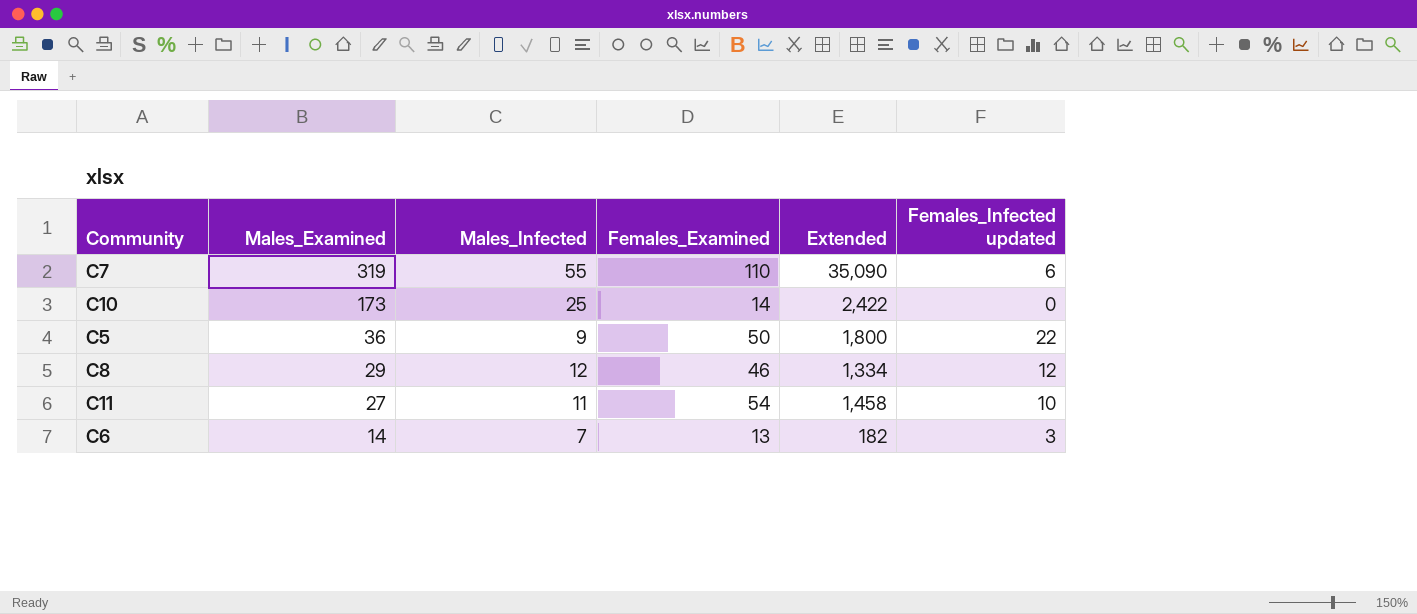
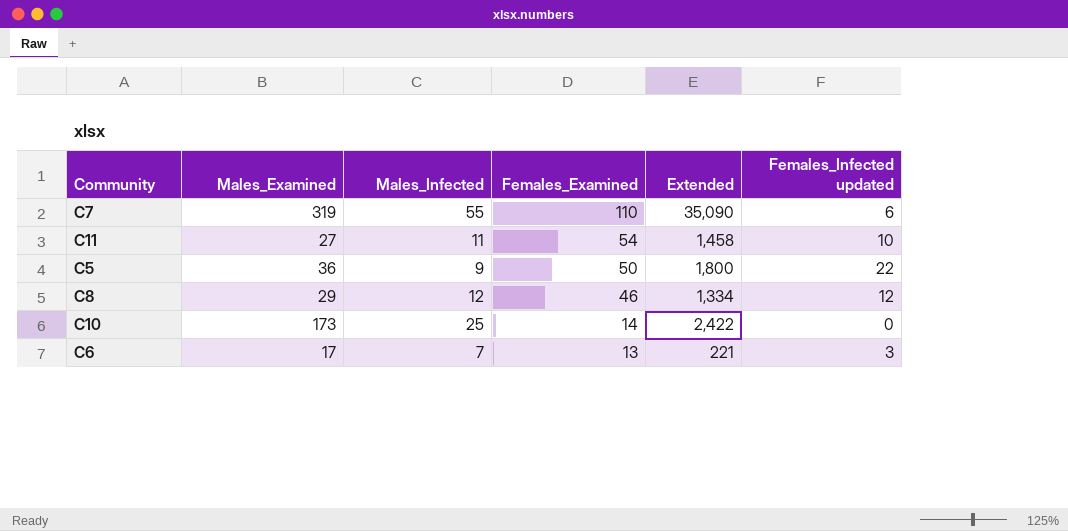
row order: Males_Examined descending -> Females_Examined descending
C6 | Males_Examined: 14 -> 17
C6 | Extended: 182 -> 221

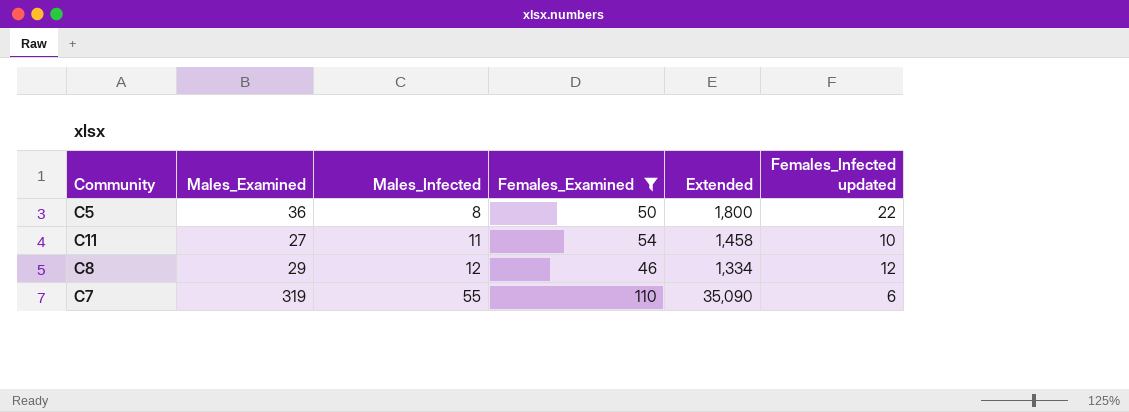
filter: none -> Females_Examined >= 46
row order: Females_Examined descending -> Males_Infected ascending
C5 | Males_Infected: 9 -> 8

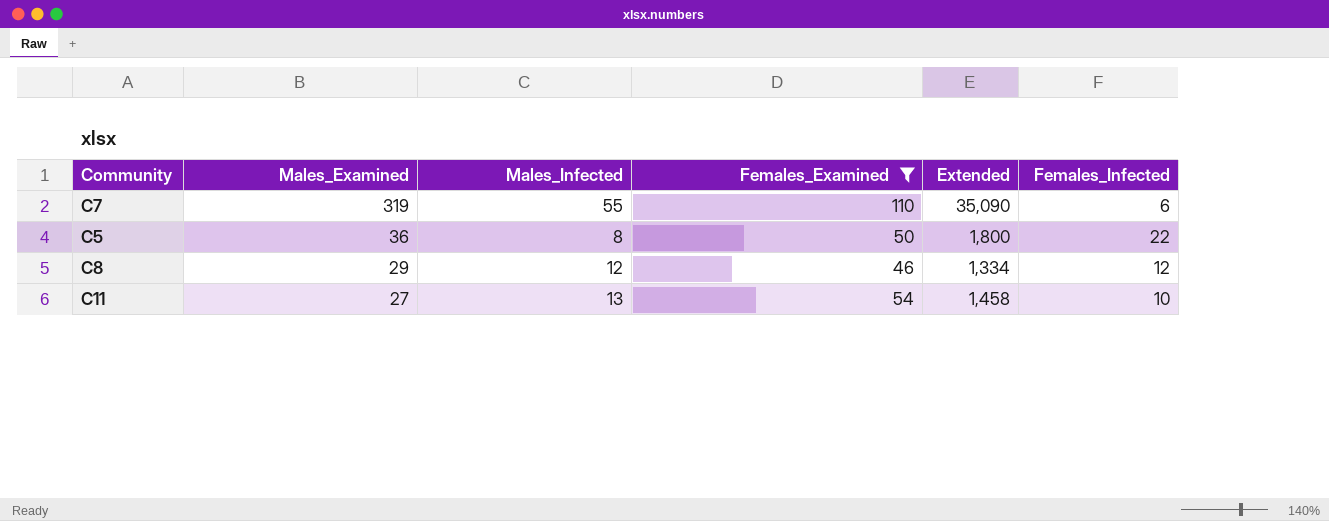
row order: Males_Infected ascending -> Males_Examined descending
column name: Females_Infected updated -> Females_Infected
C11 | Males_Infected: 11 -> 13

